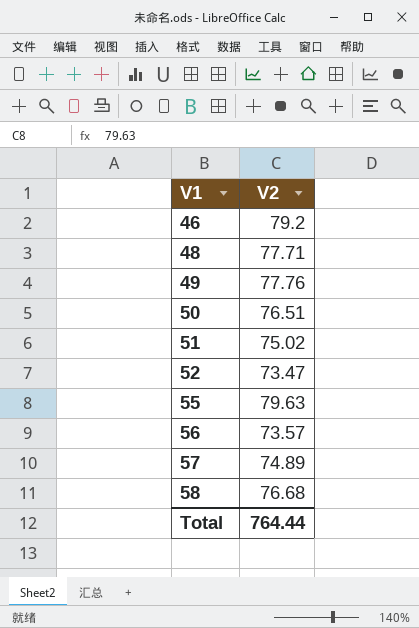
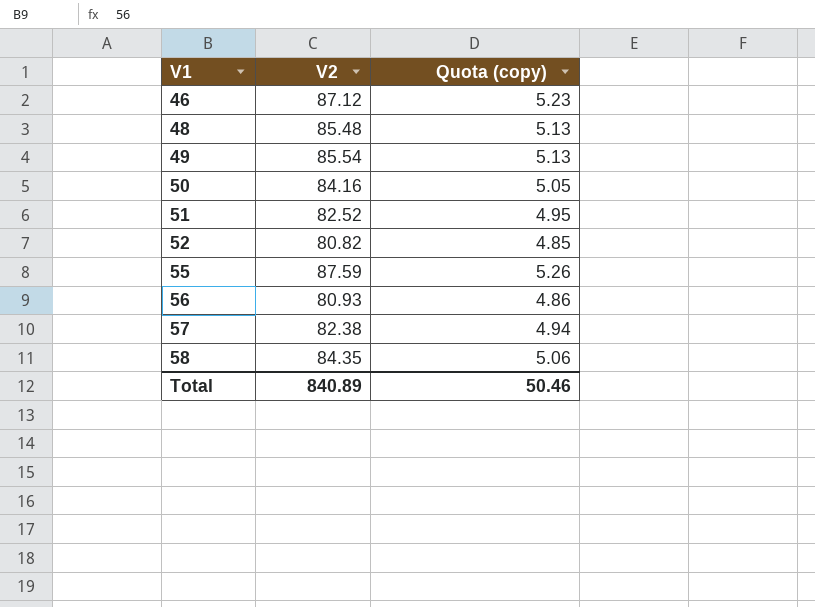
column Quota (copy) | formula: none -> [V2] * 0.06
46 | V2: 79.2 -> 87.12
48 | V2: 77.71 -> 85.48
49 | V2: 77.76 -> 85.54
50 | V2: 76.51 -> 84.16
51 | V2: 75.02 -> 82.52
52 | V2: 73.47 -> 80.82
55 | V2: 79.63 -> 87.59
56 | V2: 73.57 -> 80.93
57 | V2: 74.89 -> 82.38
58 | V2: 76.68 -> 84.35
Total | V2: 764.44 -> 840.89

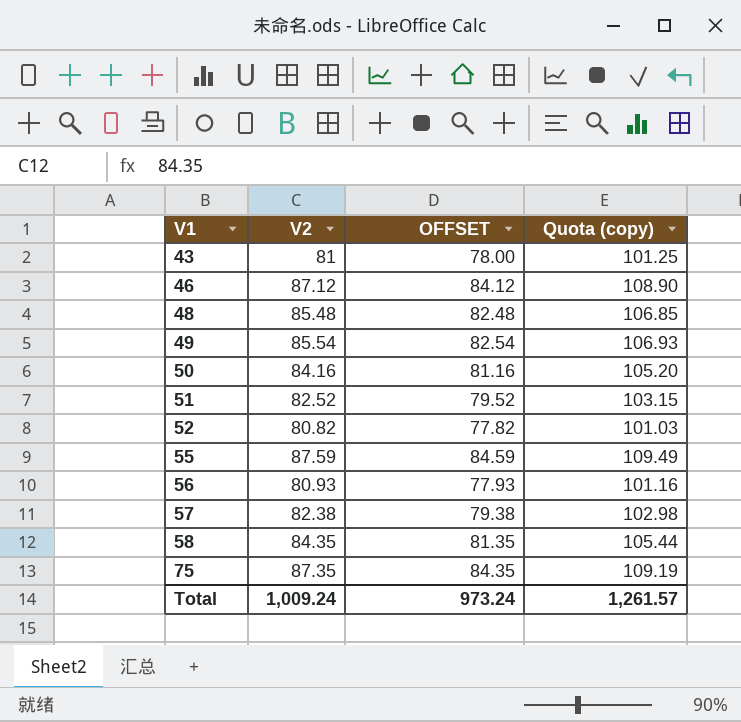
column OFFSET | formula: none -> [V2] - 3
column Quota (copy) | formula: [V2] * 0.06 -> [V2] * 1.25
row 43: none -> 81 | 78.00 | 101.25
row 75: none -> 87.35 | 84.35 | 109.19
Total | V2: 840.89 -> 1,009.24
Total | Quota (copy): 50.46 -> 1,261.57

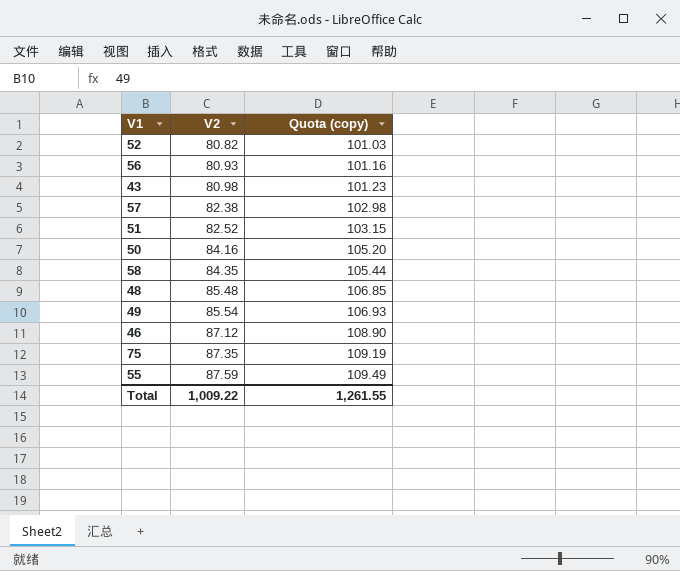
row order: V1 ascending -> V2 ascending
column OFFSET | formula: [V2] - 3 -> none
43 | V2: 81 -> 80.98
43 | Quota (copy): 101.25 -> 101.23
Total | V2: 1,009.24 -> 1,009.22
Total | Quota (copy): 1,261.57 -> 1,261.55

